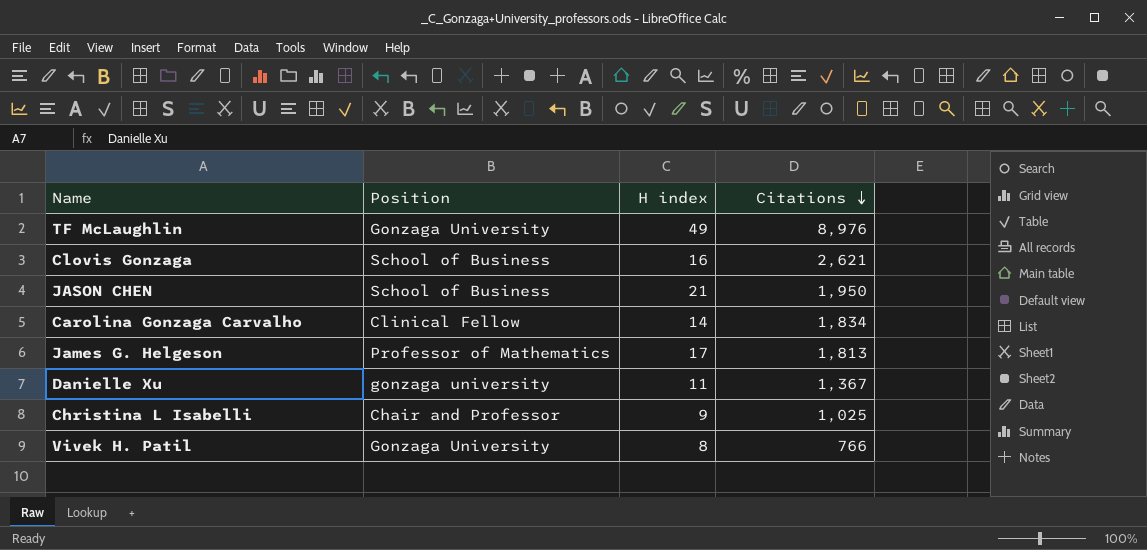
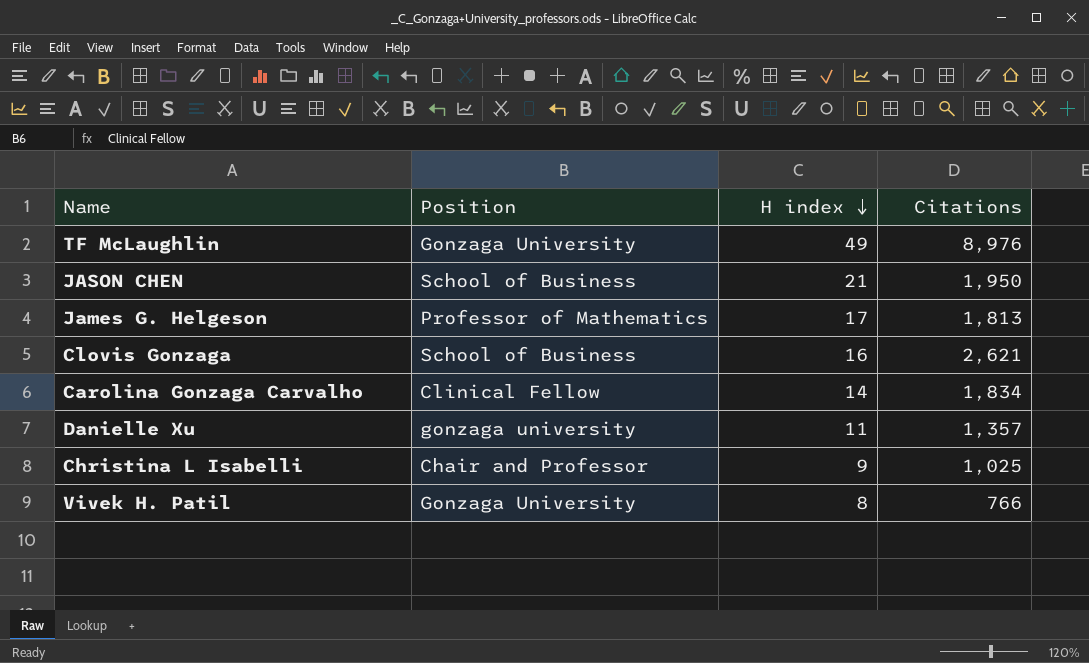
row order: Citations descending -> H index descending
Danielle Xu | Citations: 1,367 -> 1,357

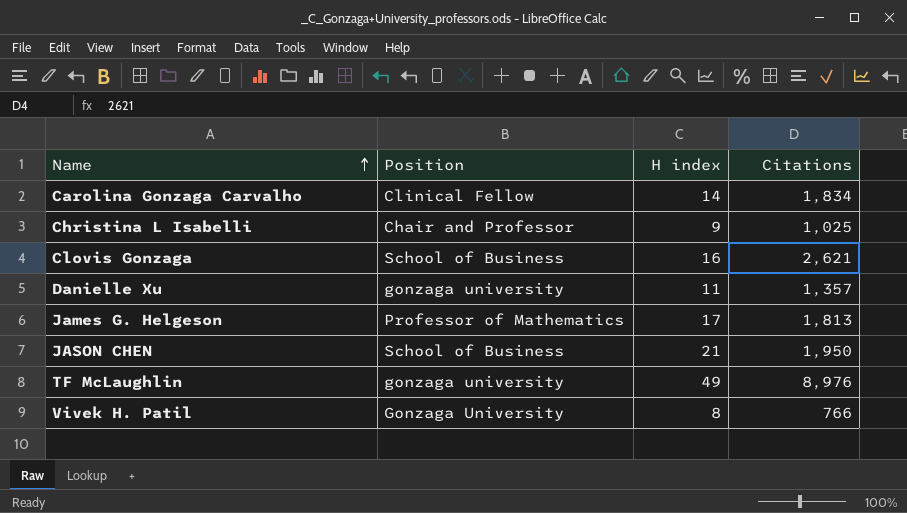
row order: H index descending -> Name ascending
TF McLaughlin | Position: Gonzaga University -> gonzaga university

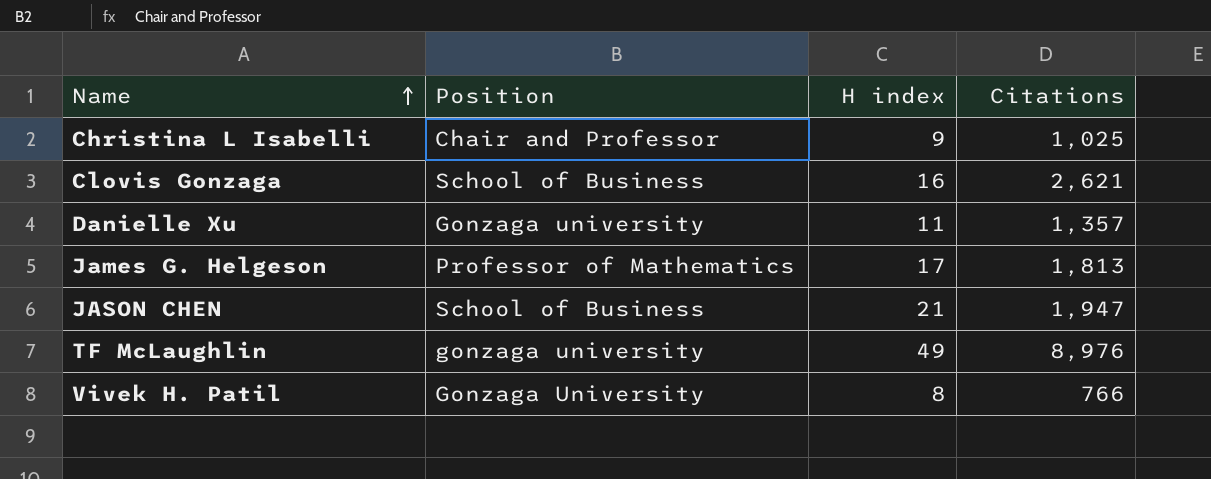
row Carolina Gonzaga Carvalho: Clinical Fellow | 14 | 1,834 -> none
Danielle Xu | Position: gonzaga university -> Gonzaga university
JASON CHEN | Citations: 1,950 -> 1,947

